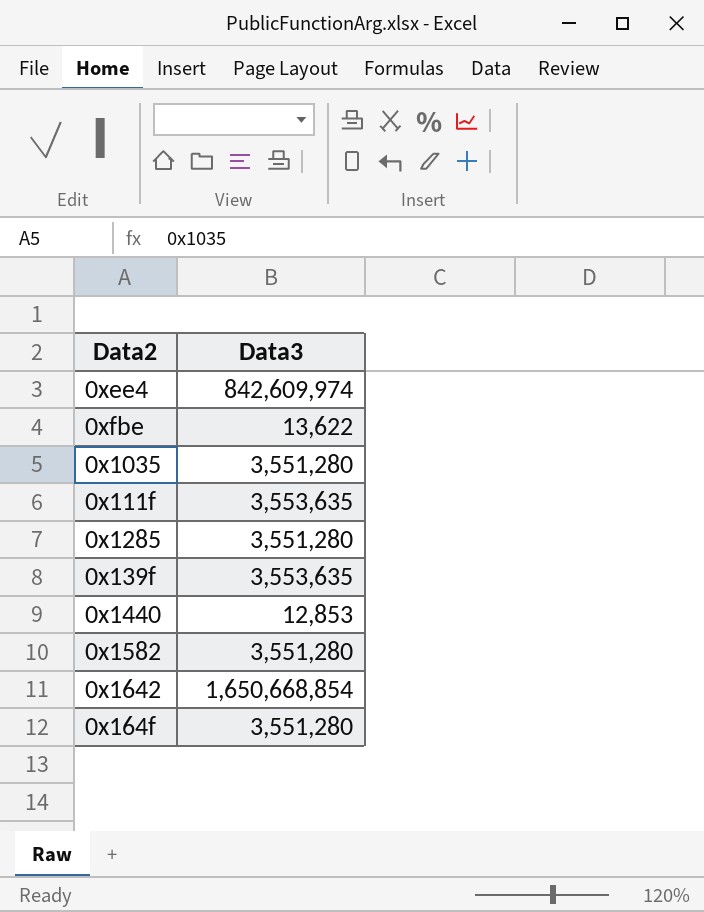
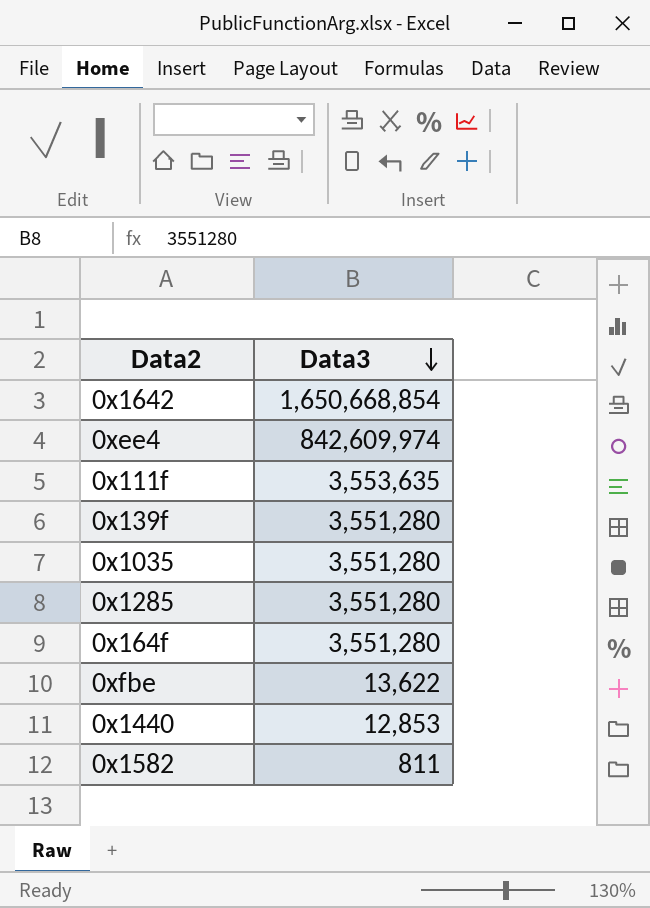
row order: none -> Data3 descending
0x139f | Data3: 3,553,635 -> 3,551,280
0x1582 | Data3: 3,551,280 -> 811

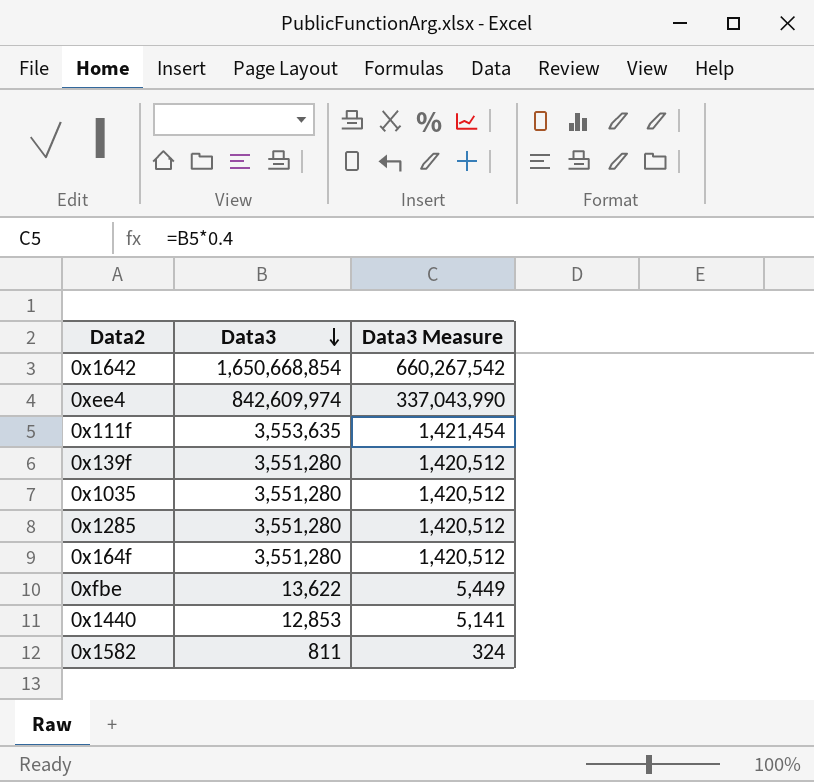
column Data3 Measure | formula: none -> [Data3] * 0.4

